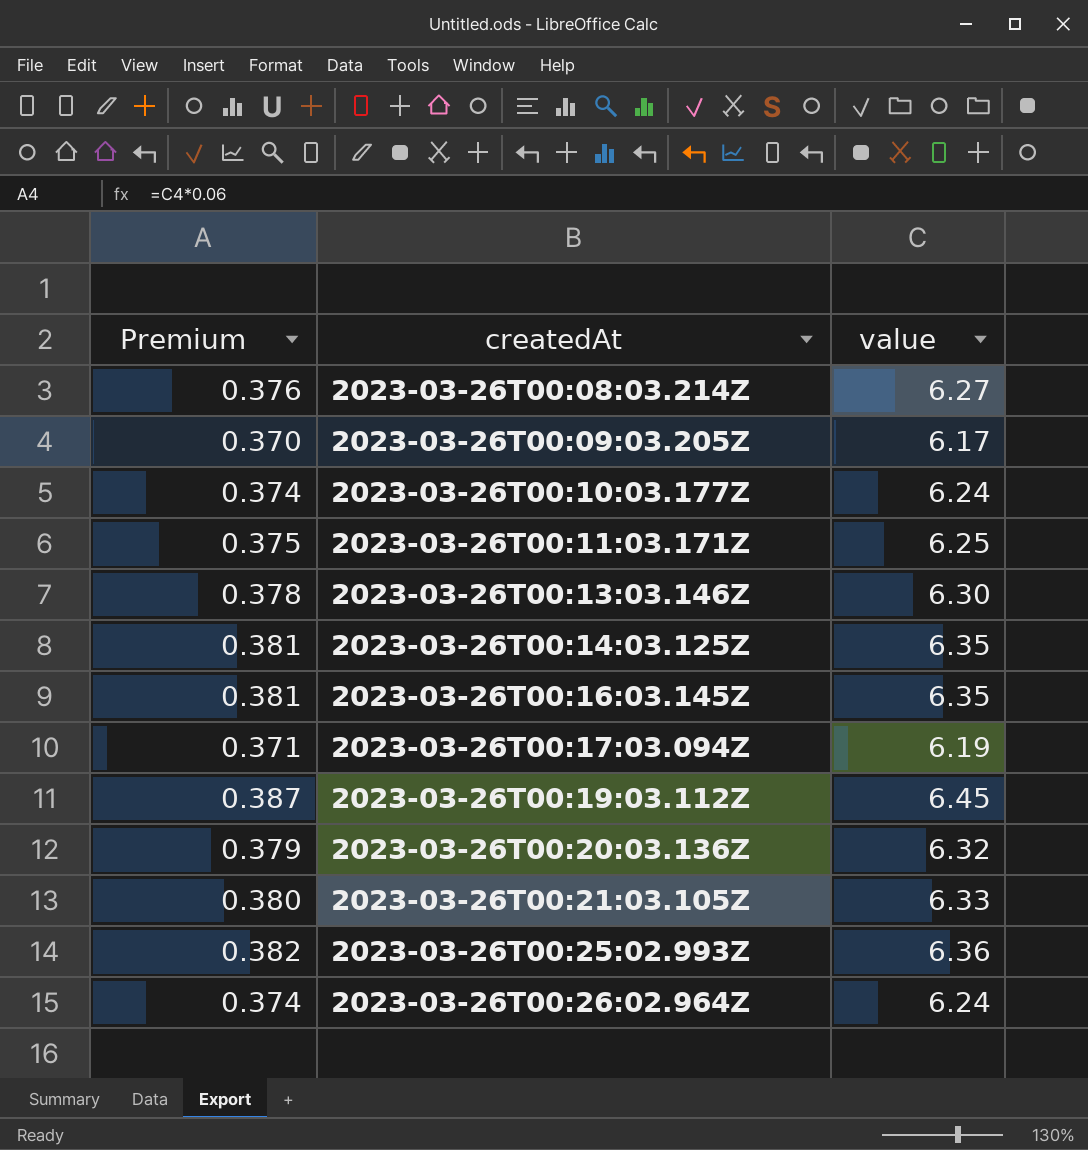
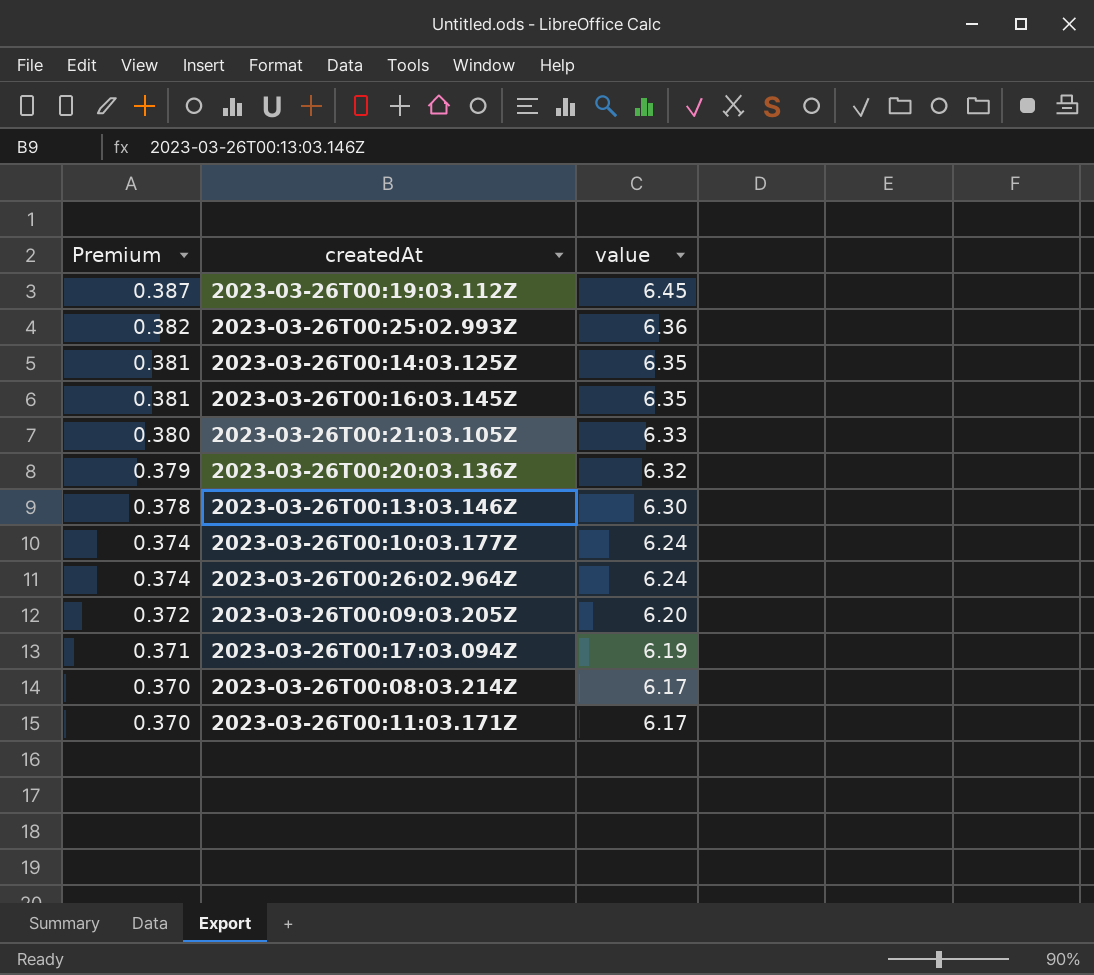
row order: createdAt ascending -> Premium descending
2023-03-26T00:09:03.205Z | Premium: 0.370 -> 0.372
2023-03-26T00:09:03.205Z | value: 6.17 -> 6.20
2023-03-26T00:08:03.214Z | Premium: 0.376 -> 0.370
2023-03-26T00:08:03.214Z | value: 6.27 -> 6.17
2023-03-26T00:11:03.171Z | Premium: 0.375 -> 0.370
2023-03-26T00:11:03.171Z | value: 6.25 -> 6.17

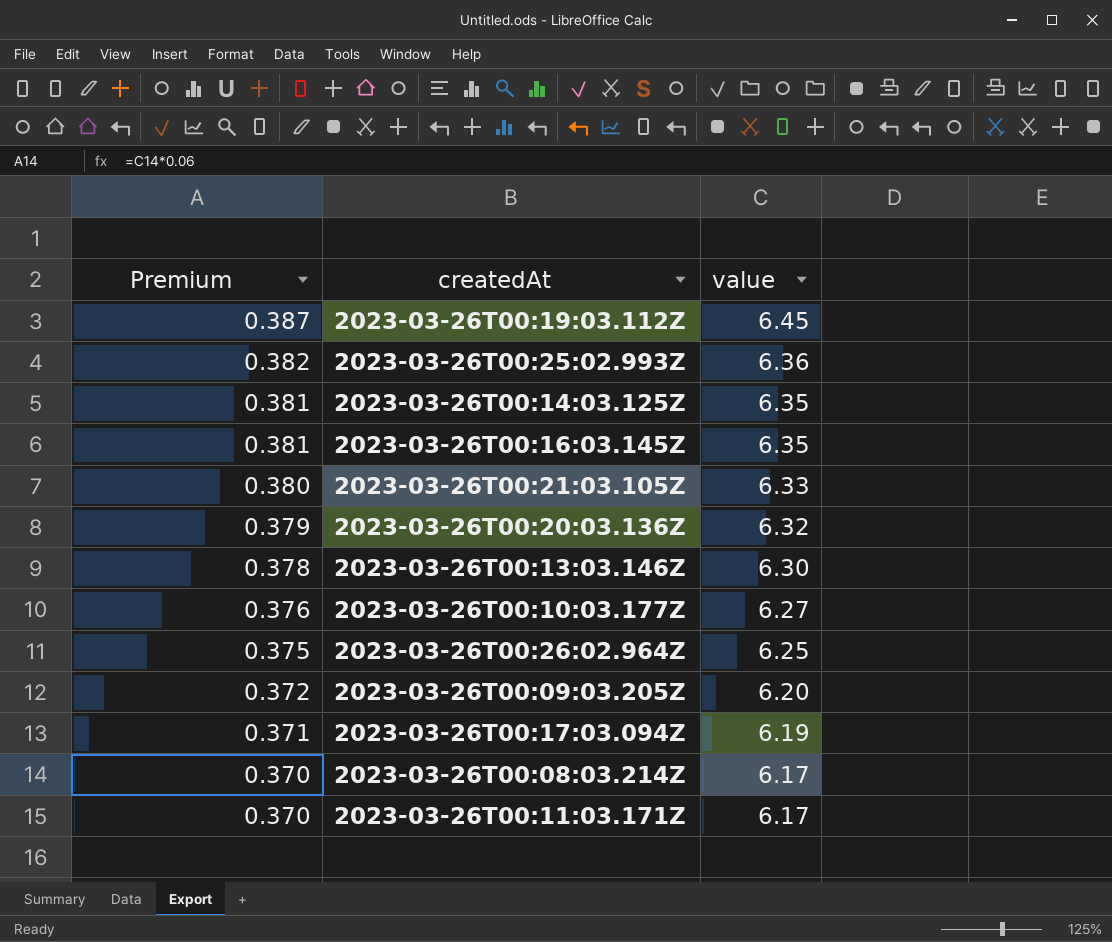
2023-03-26T00:10:03.177Z | Premium: 0.374 -> 0.376
2023-03-26T00:10:03.177Z | value: 6.24 -> 6.27
2023-03-26T00:26:02.964Z | Premium: 0.374 -> 0.375
2023-03-26T00:26:02.964Z | value: 6.24 -> 6.25

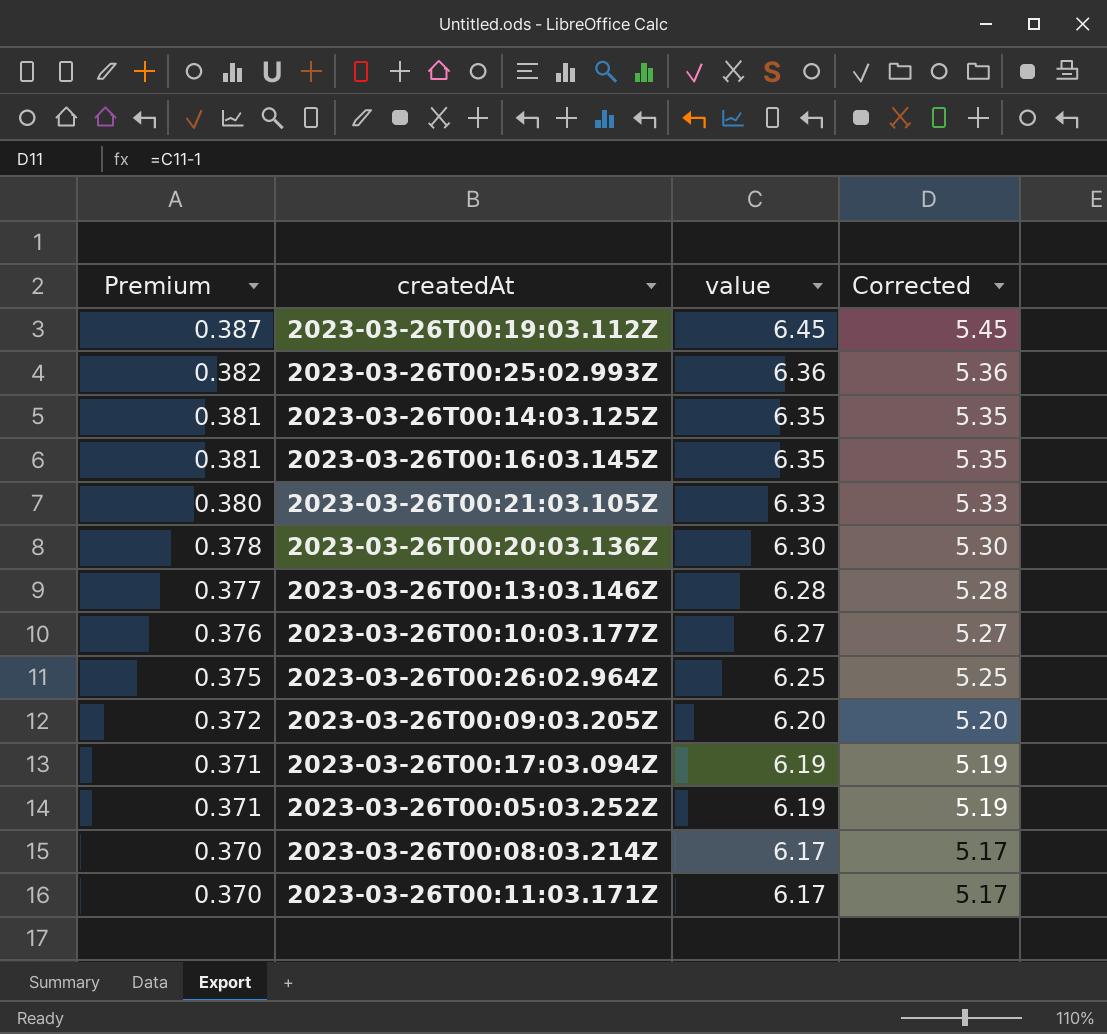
column Corrected | formula: none -> [value] - 1
2023-03-26T00:20:03.136Z | Premium: 0.379 -> 0.378
2023-03-26T00:20:03.136Z | value: 6.32 -> 6.30
2023-03-26T00:13:03.146Z | Premium: 0.378 -> 0.377
2023-03-26T00:13:03.146Z | value: 6.30 -> 6.28
row 2023-03-26T00:05:03.252Z: none -> 0.371 | 6.19 | 5.19

